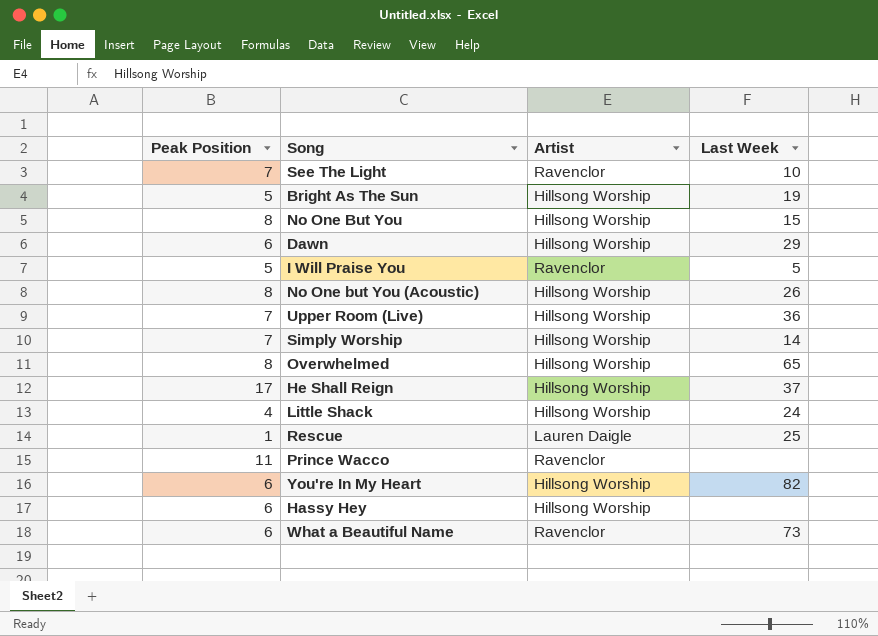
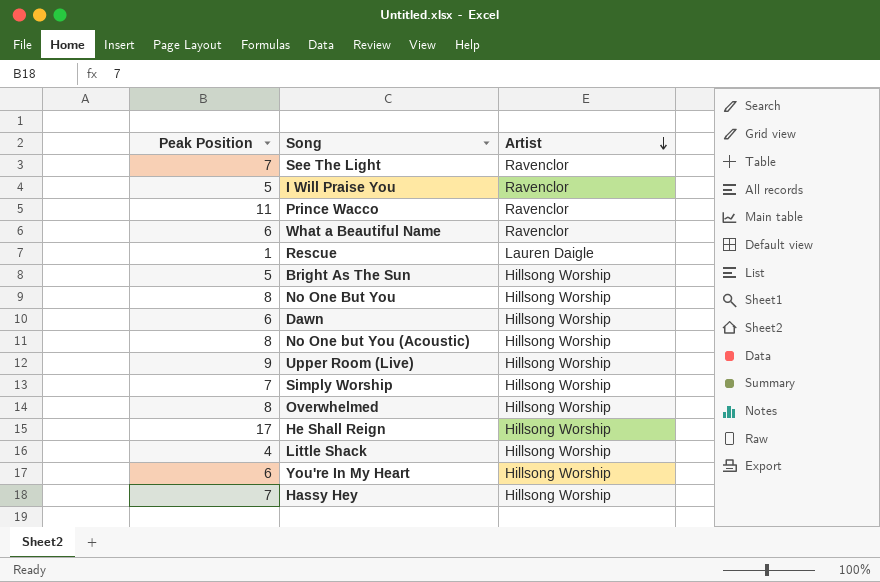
row order: none -> Artist descending
column Last Week | position: 4 -> none
Upper Room (Live) | Peak Position: 7 -> 9
Hassy Hey | Peak Position: 6 -> 7

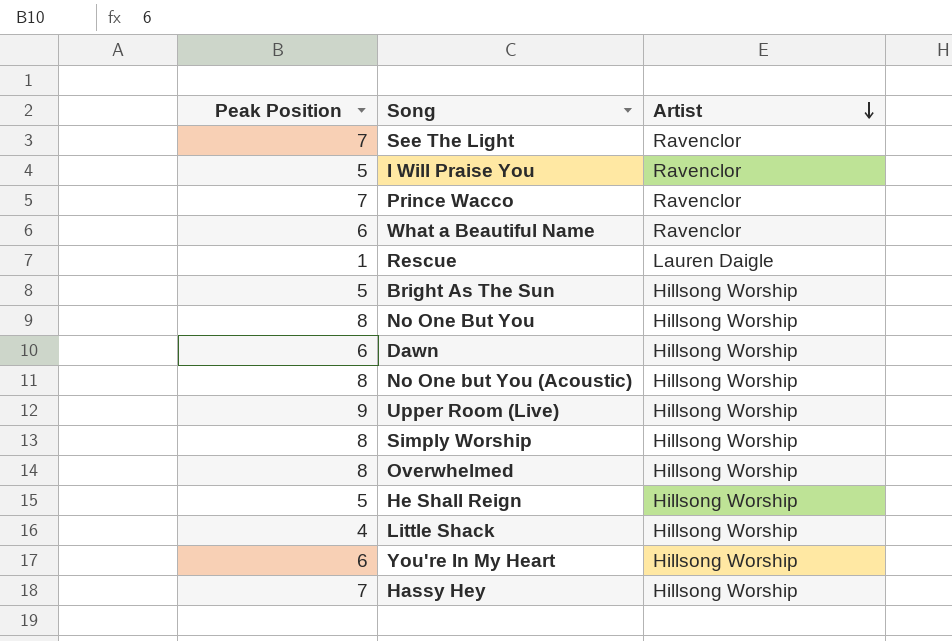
Prince Wacco | Peak Position: 11 -> 7
Simply Worship | Peak Position: 7 -> 8
He Shall Reign | Peak Position: 17 -> 5

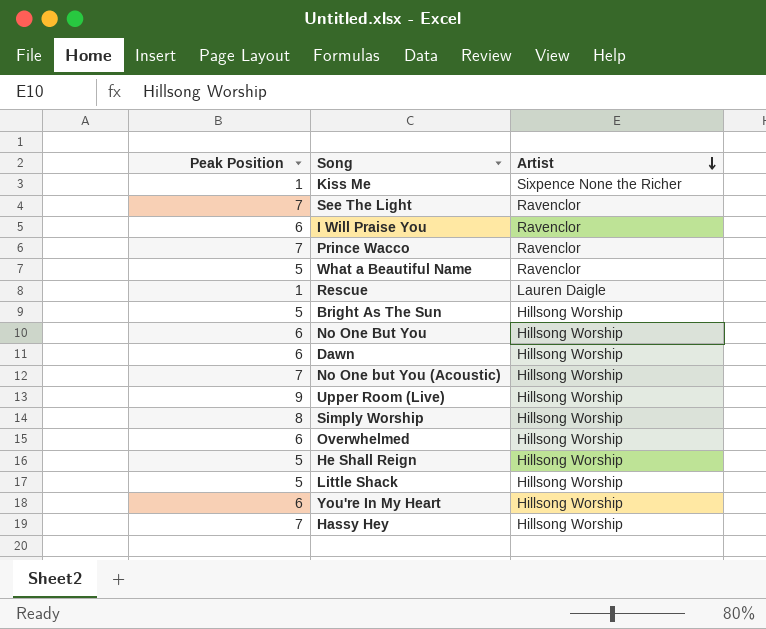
row Kiss Me: none -> 1 | Sixpence None the Richer
I Will Praise You | Peak Position: 5 -> 6
What a Beautiful Name | Peak Position: 6 -> 5
No One But You | Peak Position: 8 -> 6
No One but You (Acoustic) | Peak Position: 8 -> 7
Overwhelmed | Peak Position: 8 -> 6
Little Shack | Peak Position: 4 -> 5

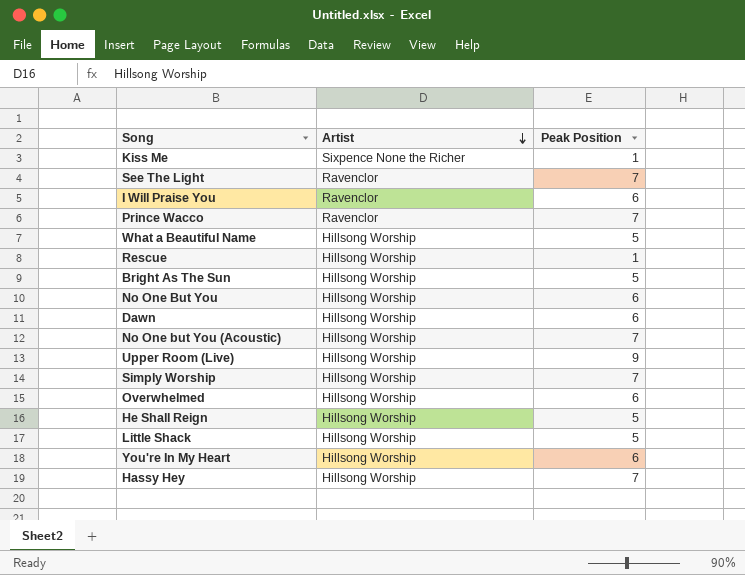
column Peak Position | position: 1 -> 3
What a Beautiful Name | Artist: Ravenclor -> Hillsong Worship
Rescue | Artist: Lauren Daigle -> Hillsong Worship
Simply Worship | Peak Position: 8 -> 7

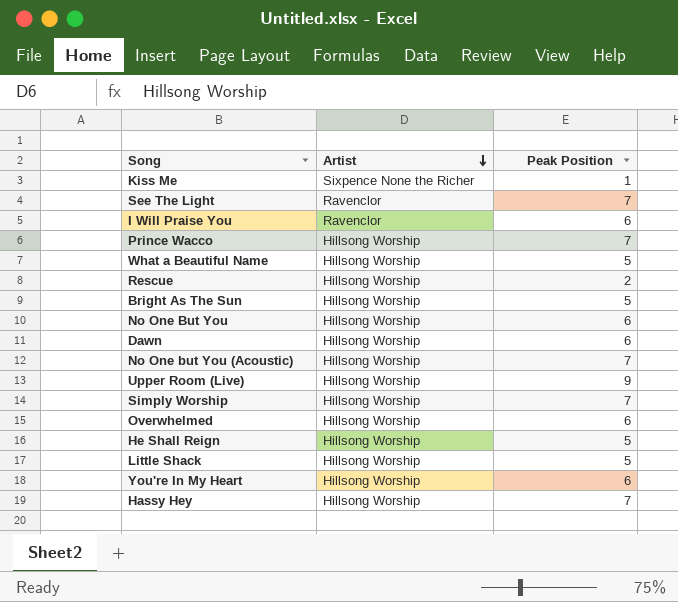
Prince Wacco | Artist: Ravenclor -> Hillsong Worship
Rescue | Peak Position: 1 -> 2

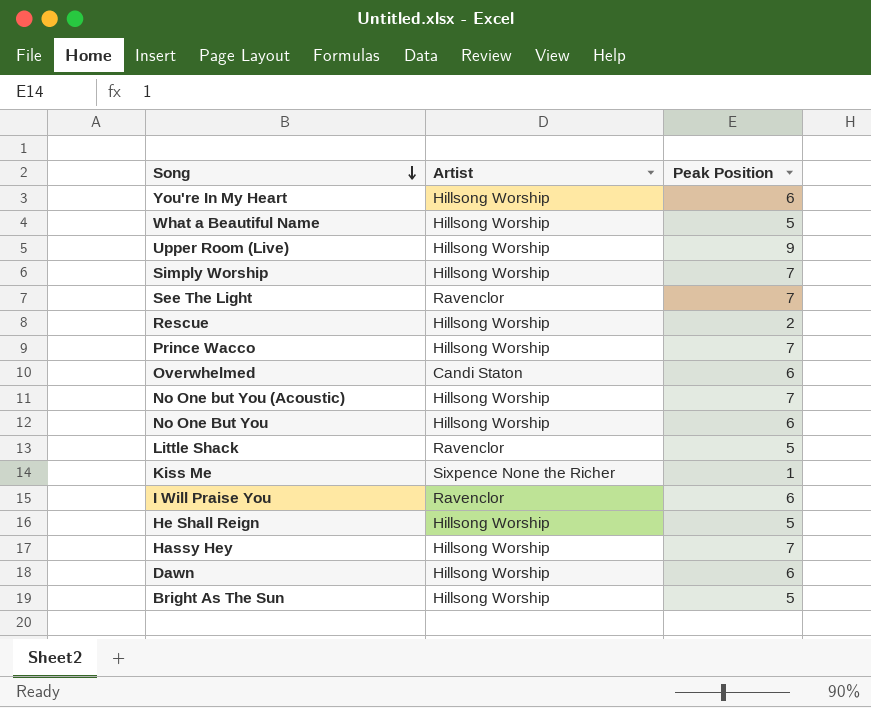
row order: Artist descending -> Song descending
Overwhelmed | Artist: Hillsong Worship -> Candi Staton
Little Shack | Artist: Hillsong Worship -> Ravenclor

